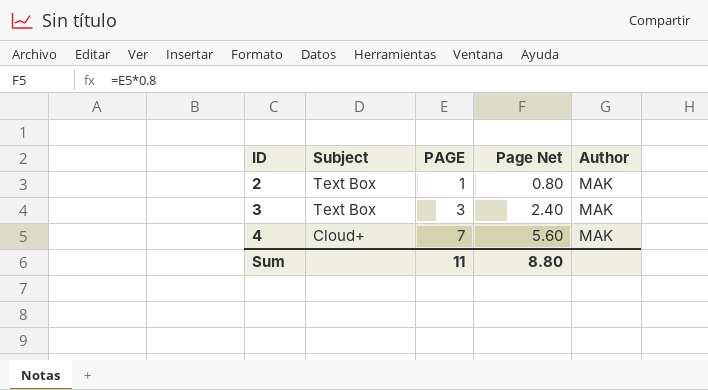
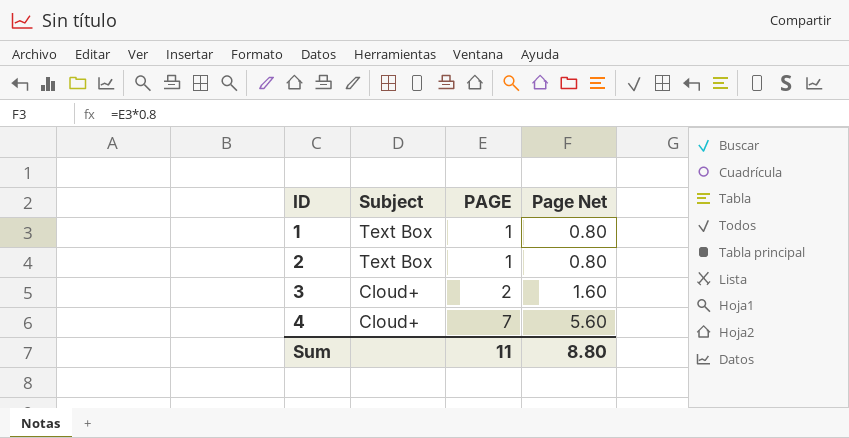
column Author | position: 5 -> none
row 1: none -> Text Box | 1 | 0.80
3 | Subject: Text Box -> Cloud+
3 | PAGE: 3 -> 2
3 | Page Net: 2.40 -> 1.60

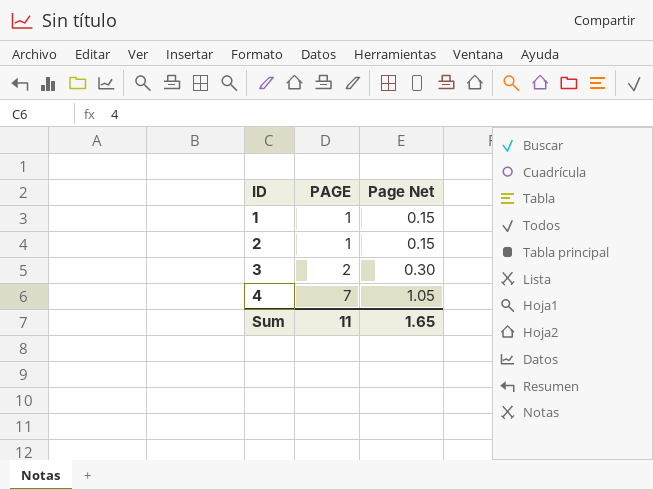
column Subject | position: 2 -> none
column Page Net | formula: [PAGE] * 0.8 -> [PAGE] * 0.15
Sum | Page Net: 8.80 -> 1.65

